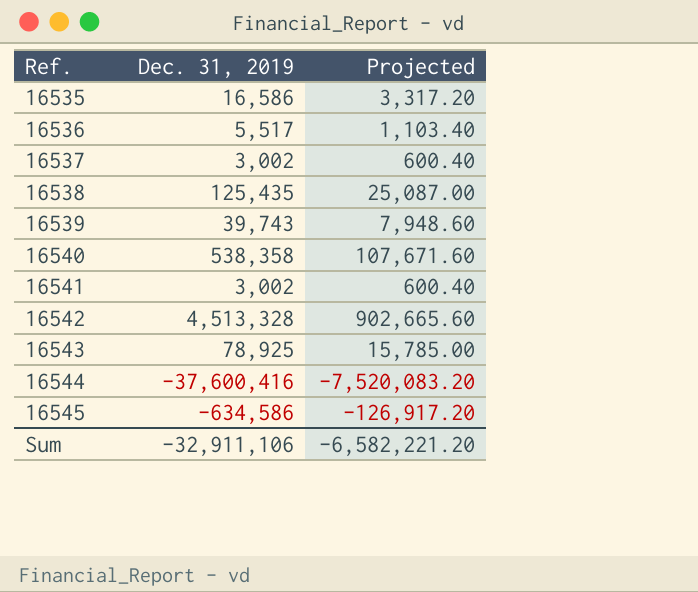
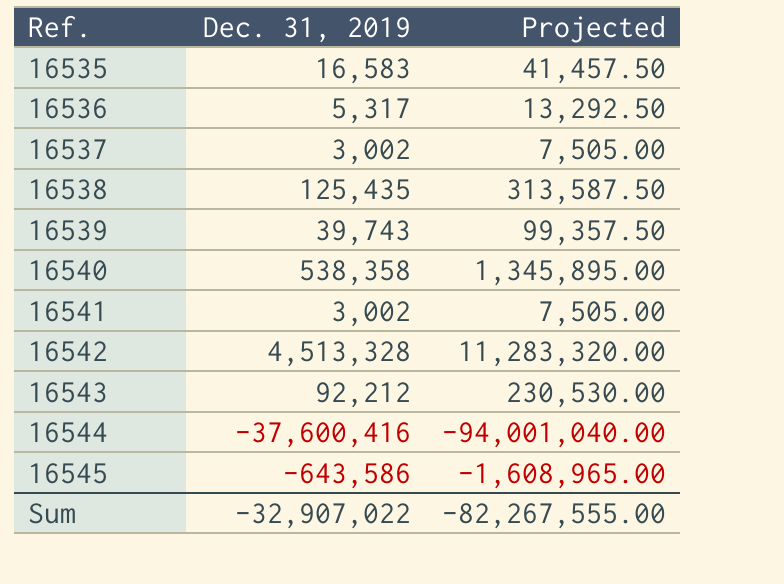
column Projected | formula: [Dec. 31, 2019] * 0.2 -> [Dec. 31, 2019] * 2.5
16535 | Dec. 31, 2019: 16,586 -> 16,583
16536 | Dec. 31, 2019: 5,517 -> 5,317
16543 | Dec. 31, 2019: 78,925 -> 92,212
16545 | Dec. 31, 2019: -634,586 -> -643,586
Sum | Dec. 31, 2019: -32,911,106 -> -32,907,022
Sum | Projected: -6,582,221.20 -> -82,267,555.00

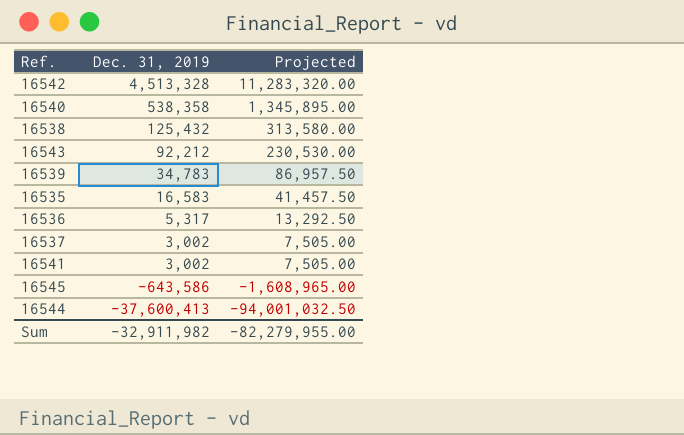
row order: Ref. ascending -> Dec. 31, 2019 descending
16538 | Dec. 31, 2019: 125,435 -> 125,432
16538 | Projected: 313,587.50 -> 313,580.00
16539 | Dec. 31, 2019: 39,743 -> 34,783
16539 | Projected: 99,357.50 -> 86,957.50
16544 | Dec. 31, 2019: -37,600,416 -> -37,600,413
16544 | Projected: -94,001,040.00 -> -94,001,032.50
Sum | Dec. 31, 2019: -32,907,022 -> -32,911,982
Sum | Projected: -82,267,555.00 -> -82,279,955.00

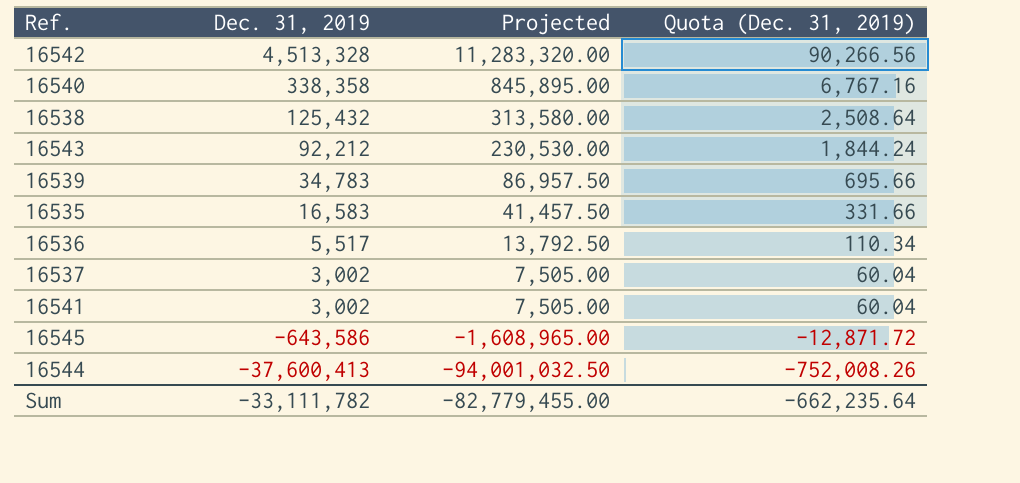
column Quota (Dec. 31, 2019) | formula: none -> [Dec. 31, 2019] * 0.02
16540 | Dec. 31, 2019: 538,358 -> 338,358
16540 | Projected: 1,345,895.00 -> 845,895.00
16536 | Dec. 31, 2019: 5,317 -> 5,517
16536 | Projected: 13,292.50 -> 13,792.50
Sum | Dec. 31, 2019: -32,911,982 -> -33,111,782
Sum | Projected: -82,279,955.00 -> -82,779,455.00

